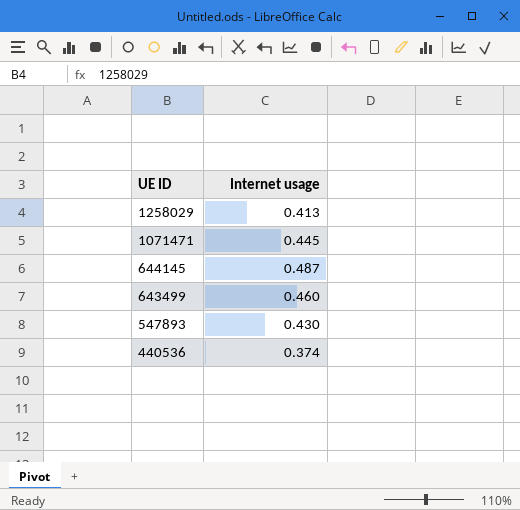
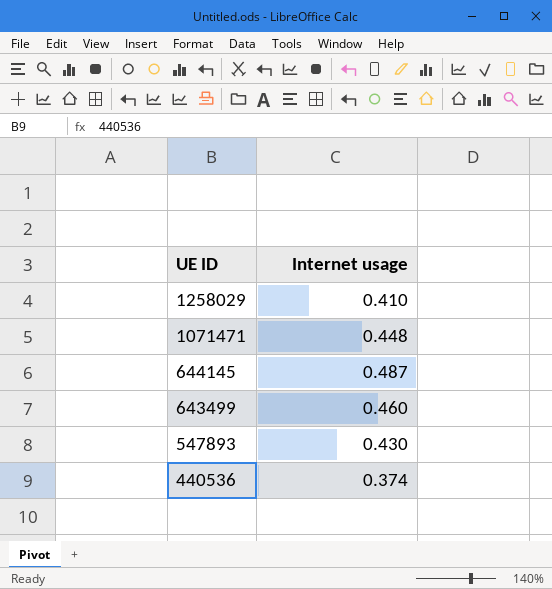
1258029 | Internet usage: 0.413 -> 0.410
1071471 | Internet usage: 0.445 -> 0.448

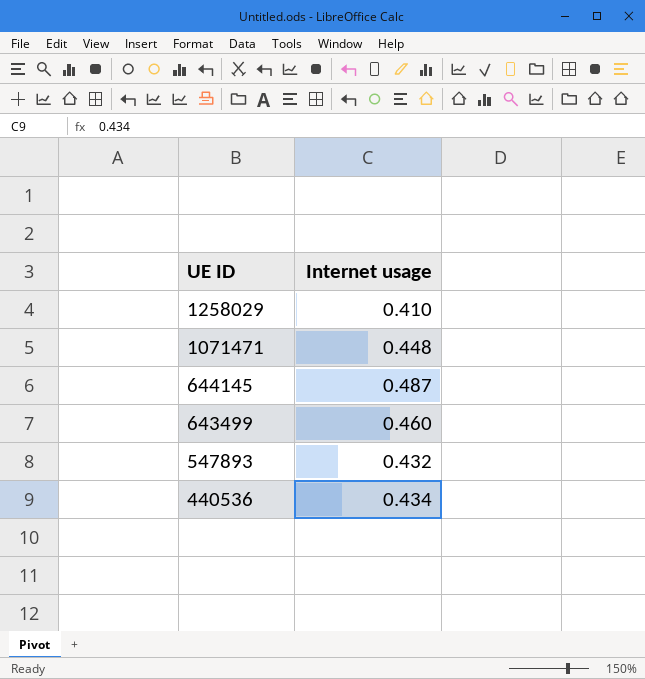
547893 | Internet usage: 0.430 -> 0.432
440536 | Internet usage: 0.374 -> 0.434

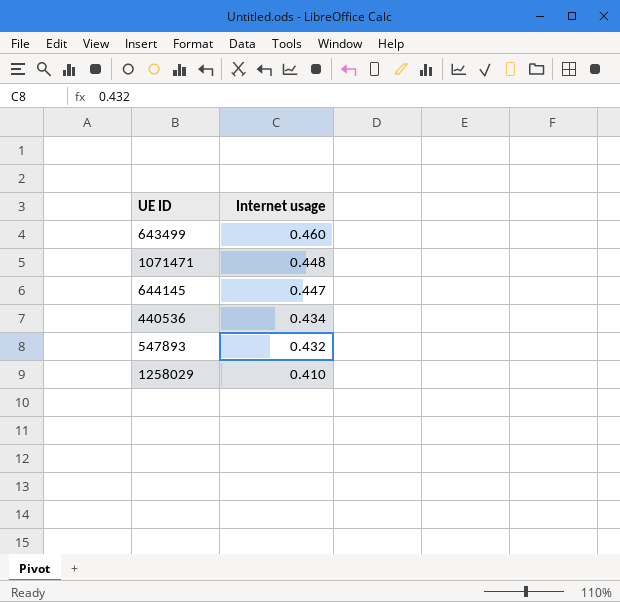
row order: UE ID descending -> Internet usage descending
644145 | Internet usage: 0.487 -> 0.447

